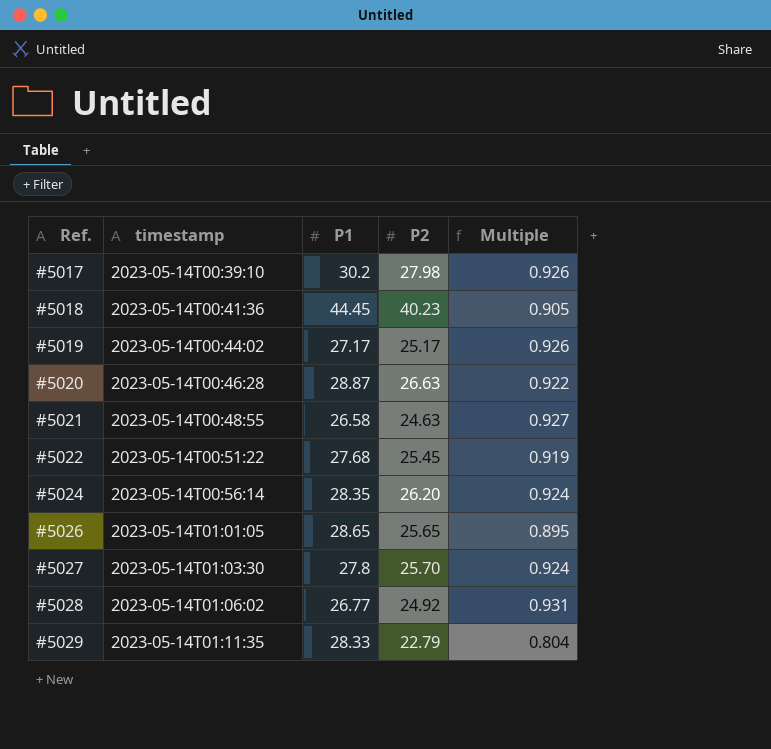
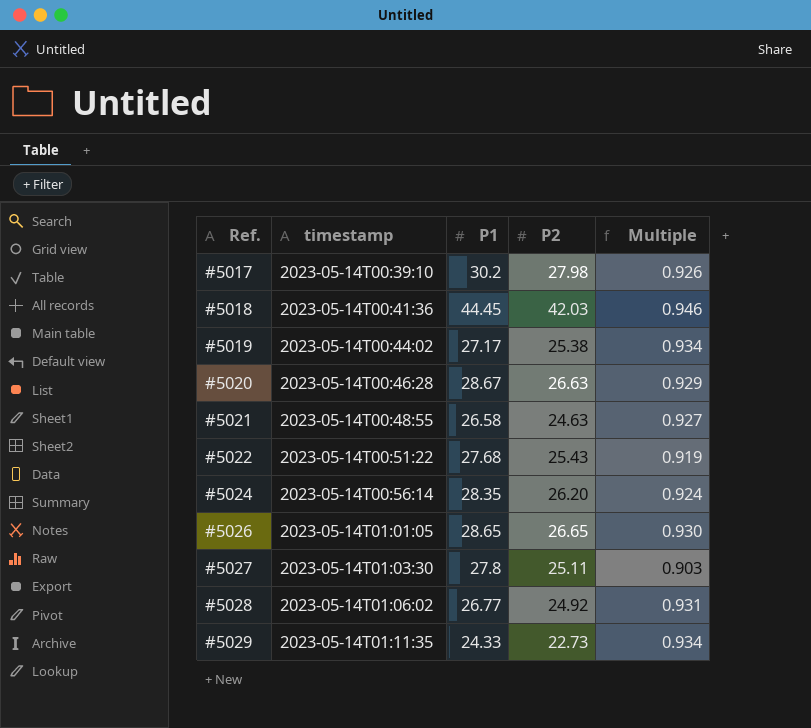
#5018 | P2: 40.23 -> 42.03
#5018 | Multiple: 0.905 -> 0.946
#5019 | P2: 25.17 -> 25.38
#5019 | Multiple: 0.926 -> 0.934
#5020 | P1: 28.87 -> 28.67
#5020 | Multiple: 0.922 -> 0.929
#5022 | P2: 25.45 -> 25.43
#5026 | P2: 25.65 -> 26.65
#5026 | Multiple: 0.895 -> 0.930
#5027 | P2: 25.70 -> 25.11
#5027 | Multiple: 0.924 -> 0.903
#5029 | P1: 28.33 -> 24.33
#5029 | P2: 22.79 -> 22.73
#5029 | Multiple: 0.804 -> 0.934

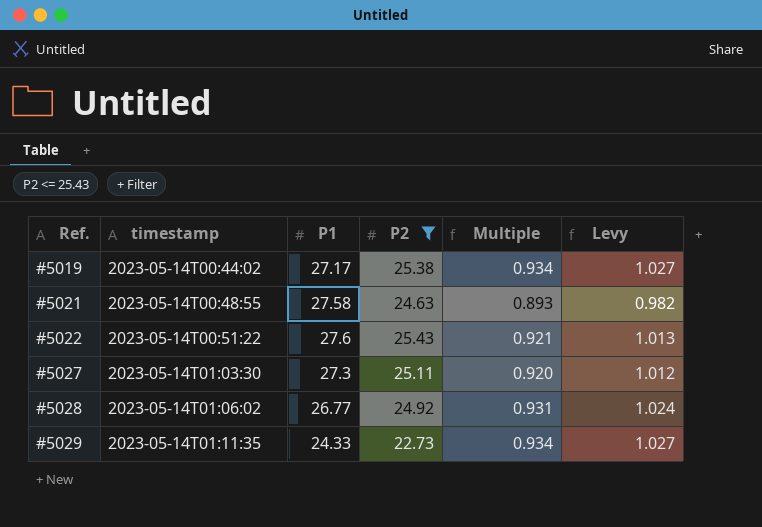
filter: none -> P2 <= 25.43
column Levy | formula: none -> [Multiple] * 1.1
#5021 | P1: 26.58 -> 27.58
#5021 | Multiple: 0.927 -> 0.893
#5022 | P1: 27.68 -> 27.6
#5022 | Multiple: 0.919 -> 0.921
#5027 | P1: 27.8 -> 27.3
#5027 | Multiple: 0.903 -> 0.920

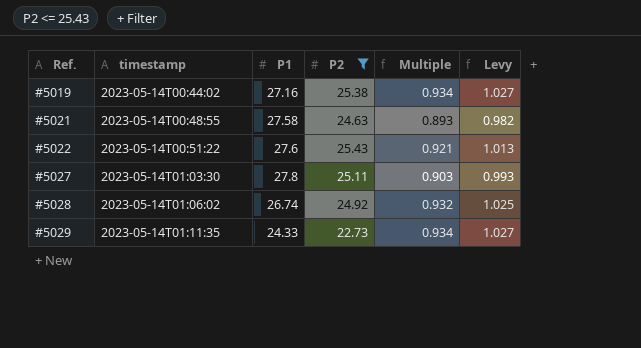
#5019 | P1: 27.17 -> 27.16
#5027 | P1: 27.3 -> 27.8
#5027 | Multiple: 0.920 -> 0.903
#5027 | Levy: 1.012 -> 0.993
#5028 | P1: 26.77 -> 26.74
#5028 | Multiple: 0.931 -> 0.932
#5028 | Levy: 1.024 -> 1.025

